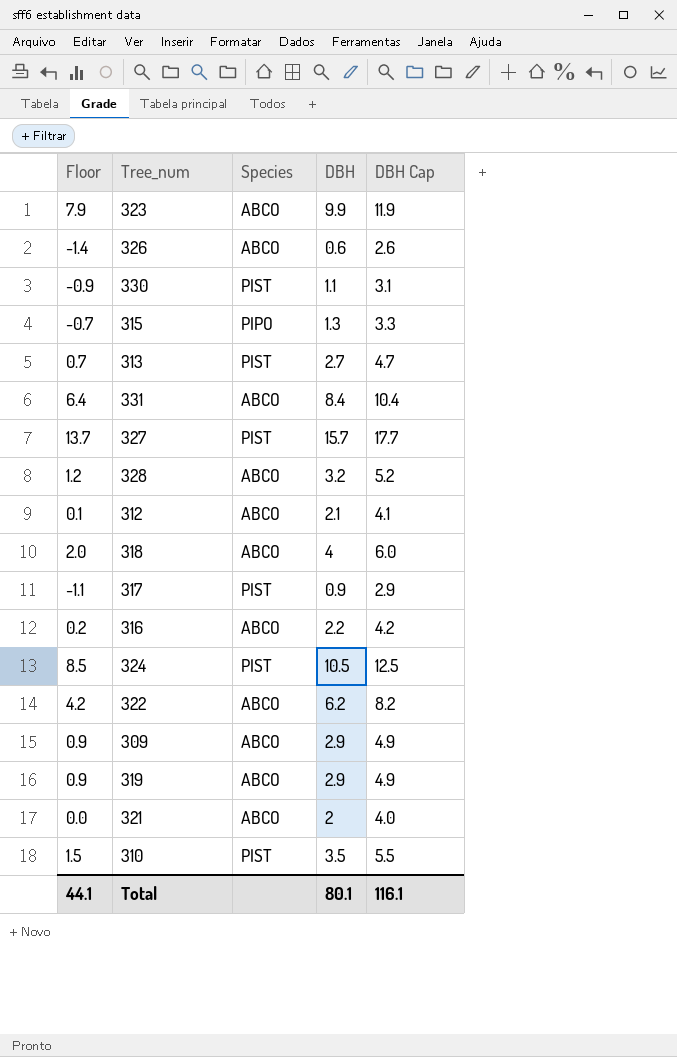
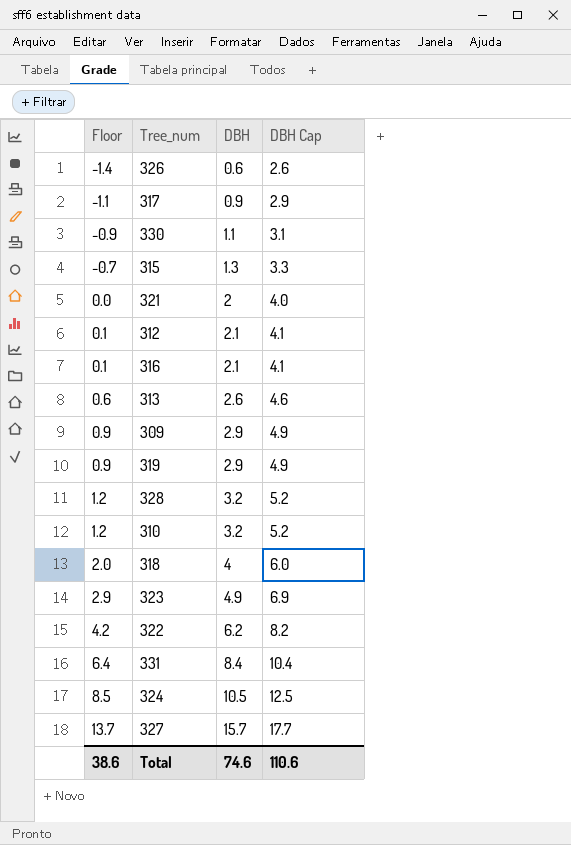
row order: none -> Floor ascending
column Species | position: 3 -> none
316 | Floor: 0.2 -> 0.1
316 | DBH: 2.2 -> 2.1
316 | DBH Cap: 4.2 -> 4.1
313 | Floor: 0.7 -> 0.6
313 | DBH: 2.7 -> 2.6
313 | DBH Cap: 4.7 -> 4.6
310 | Floor: 1.5 -> 1.2
310 | DBH: 3.5 -> 3.2
310 | DBH Cap: 5.5 -> 5.2
323 | Floor: 7.9 -> 2.9
323 | DBH: 9.9 -> 4.9
323 | DBH Cap: 11.9 -> 6.9
Total | Floor: 44.1 -> 38.6
Total | DBH: 80.1 -> 74.6
Total | DBH Cap: 116.1 -> 110.6

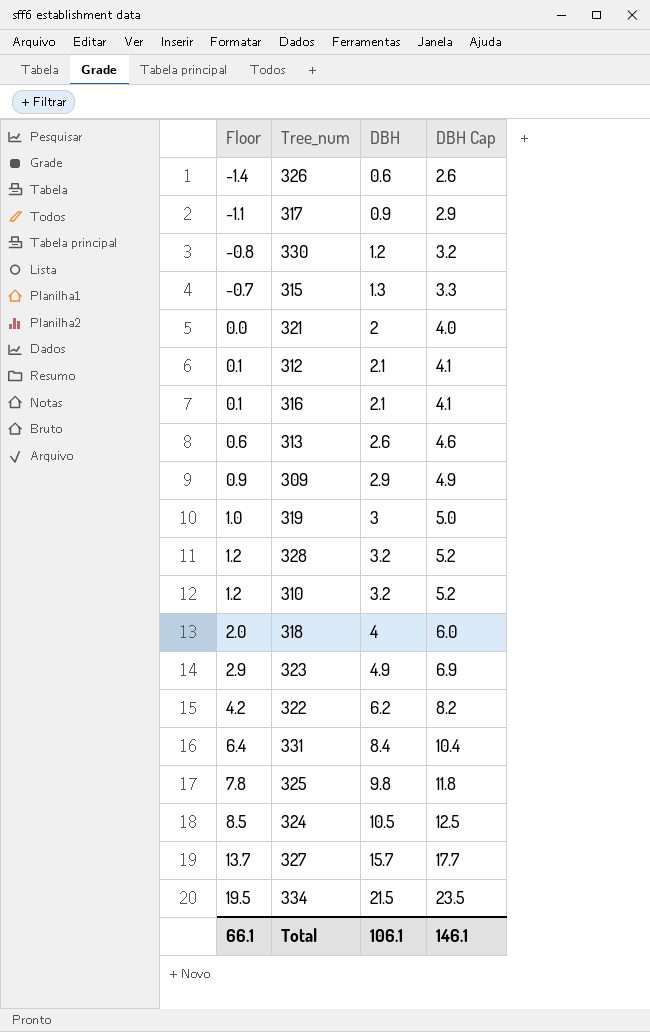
330 | Floor: -0.9 -> -0.8
330 | DBH: 1.1 -> 1.2
330 | DBH Cap: 3.1 -> 3.2
319 | Floor: 0.9 -> 1.0
319 | DBH: 2.9 -> 3
319 | DBH Cap: 4.9 -> 5.0
row 325: none -> 7.8 | 9.8 | 11.8
row 334: none -> 19.5 | 21.5 | 23.5
Total | Floor: 38.6 -> 66.1
Total | DBH: 74.6 -> 106.1
Total | DBH Cap: 110.6 -> 146.1

